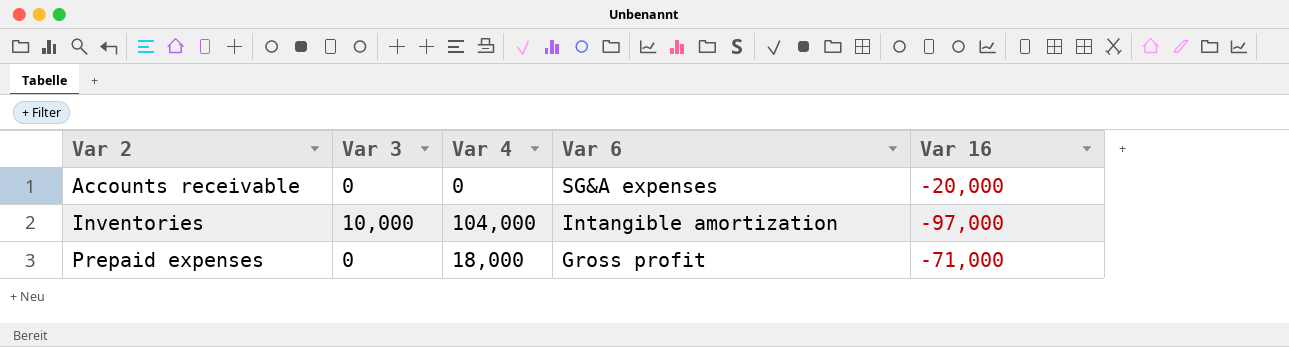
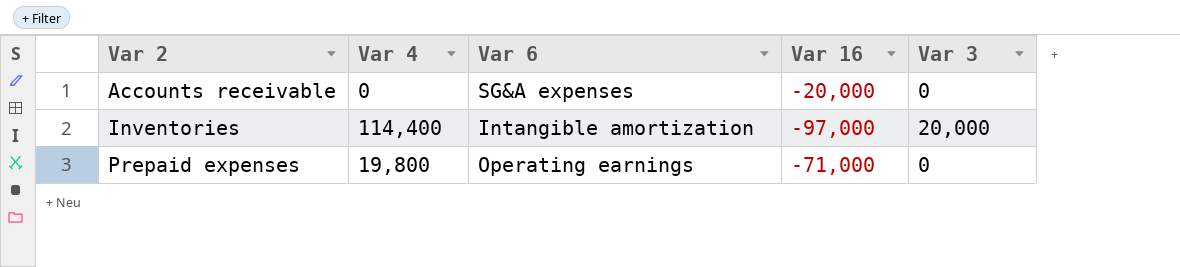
column Var 3 | position: 2 -> 5
Inventories | Var 4: 104,000 -> 114,400
Inventories | Var 3: 10,000 -> 20,000
Prepaid expenses | Var 4: 18,000 -> 19,800
Prepaid expenses | Var 6: Gross profit -> Operating earnings

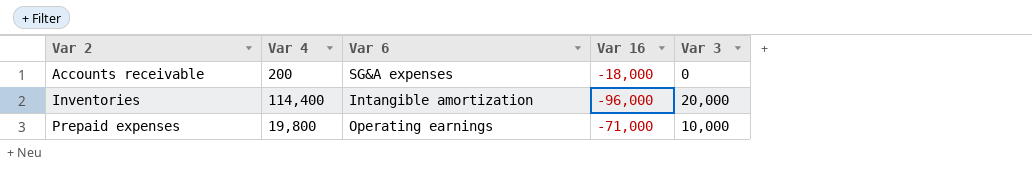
Accounts receivable | Var 4: 0 -> 200
Accounts receivable | Var 16: -20,000 -> -18,000
Inventories | Var 16: -97,000 -> -96,000
Prepaid expenses | Var 3: 0 -> 10,000

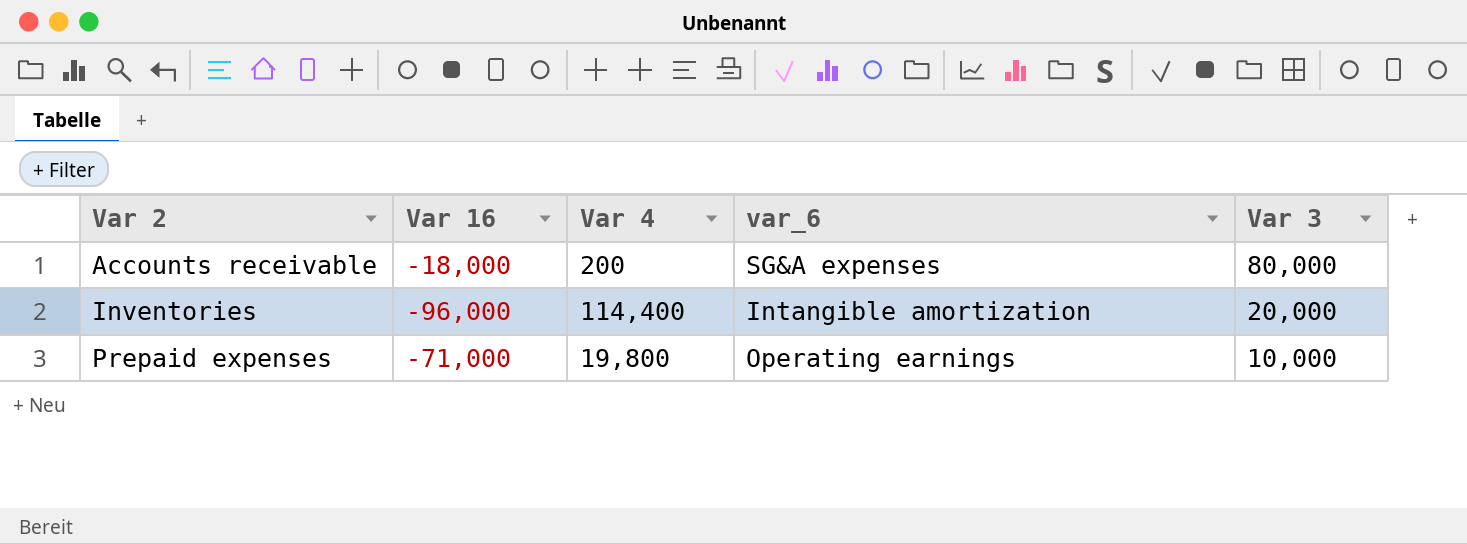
column Var 16 | position: 4 -> 2
column name: Var 6 -> var_6
Accounts receivable | Var 3: 0 -> 80,000

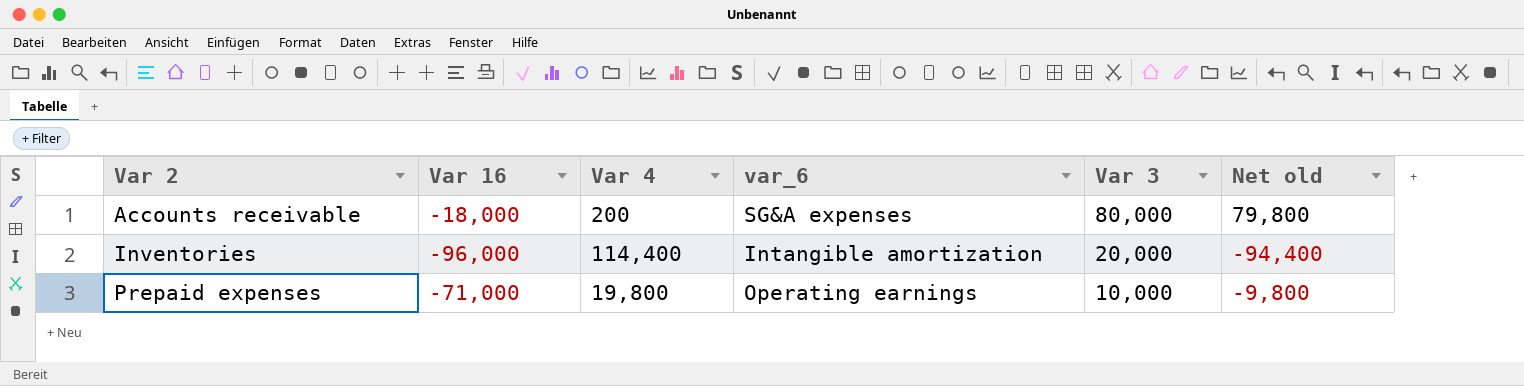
column Net old | formula: none -> [Var 3] - [Var 4]

